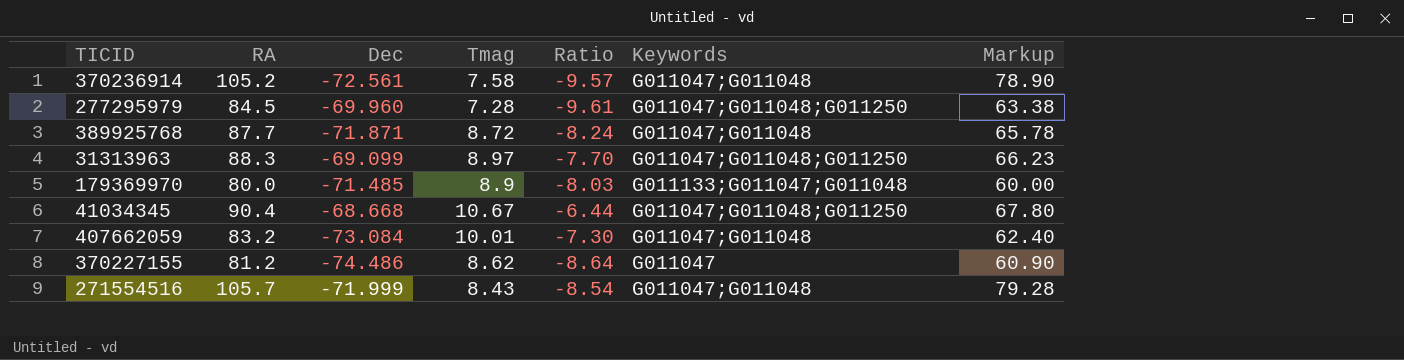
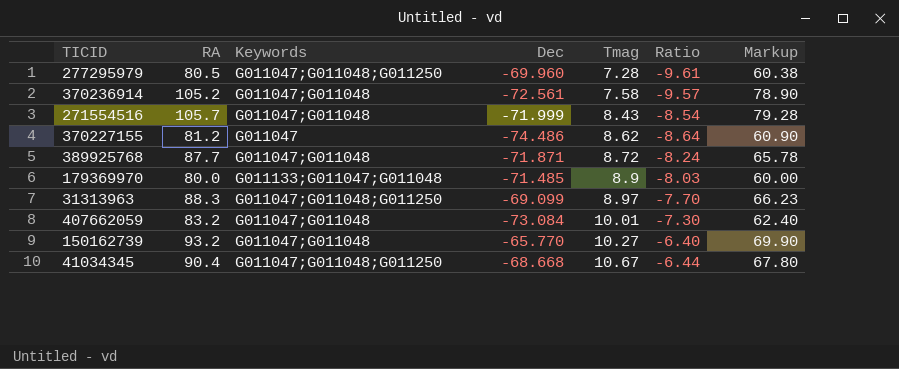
row order: none -> Tmag ascending
column Keywords | position: 6 -> 3
277295979 | RA: 84.5 -> 80.5
277295979 | Markup: 63.38 -> 60.38
row 150162739: none -> 93.2 | G011047;G011048 | -65.770 | 10.27 | -6.40 | 69.90

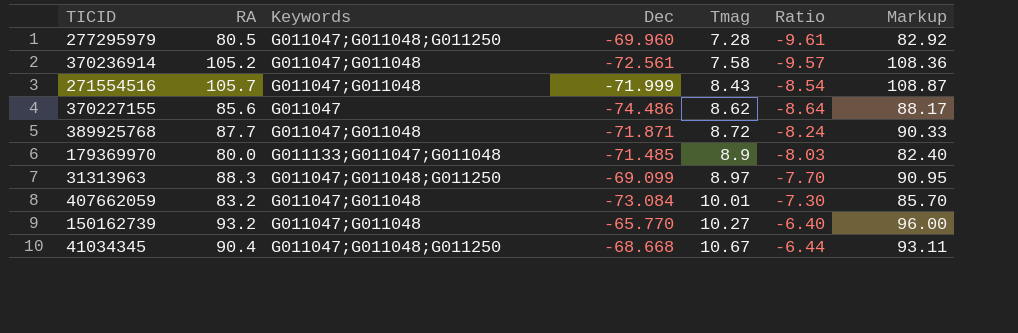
column Markup | formula: [RA] * 0.75 -> [RA] * 1.03
370227155 | RA: 81.2 -> 85.6

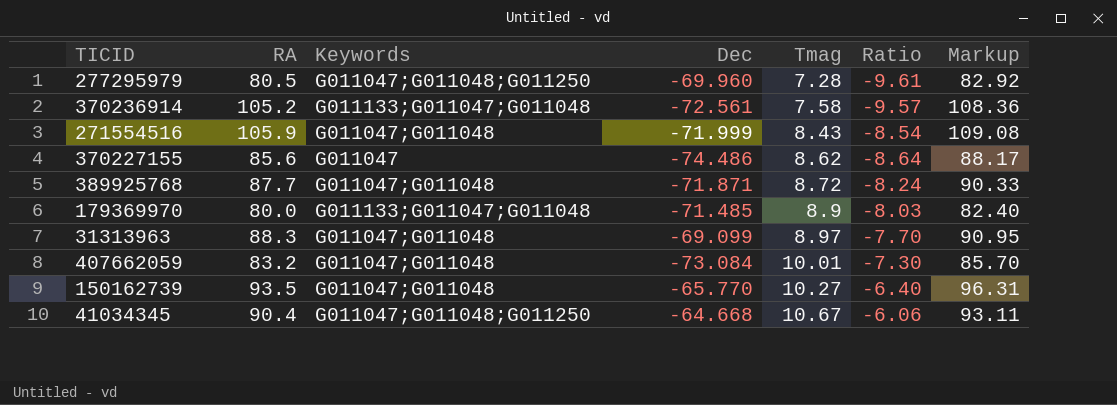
370236914 | Keywords: G011047;G011048 -> G011133;G011047;G011048
271554516 | RA: 105.7 -> 105.9
271554516 | Markup: 108.87 -> 109.08
31313963 | Keywords: G011047;G011048;G011250 -> G011047;G011048
150162739 | RA: 93.2 -> 93.5
150162739 | Markup: 96.00 -> 96.31
41034345 | Dec: -68.668 -> -64.668
41034345 | Ratio: -6.44 -> -6.06

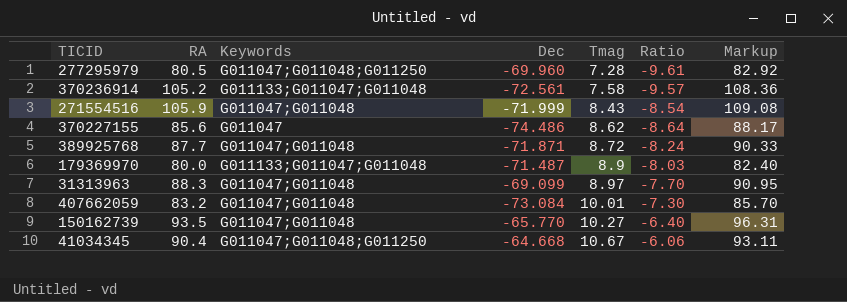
179369970 | Dec: -71.485 -> -71.487

